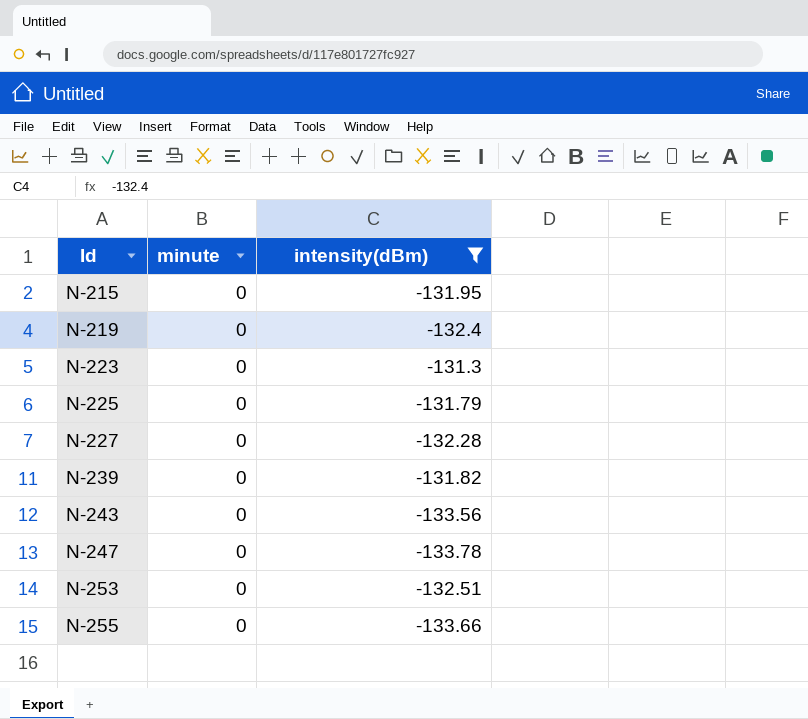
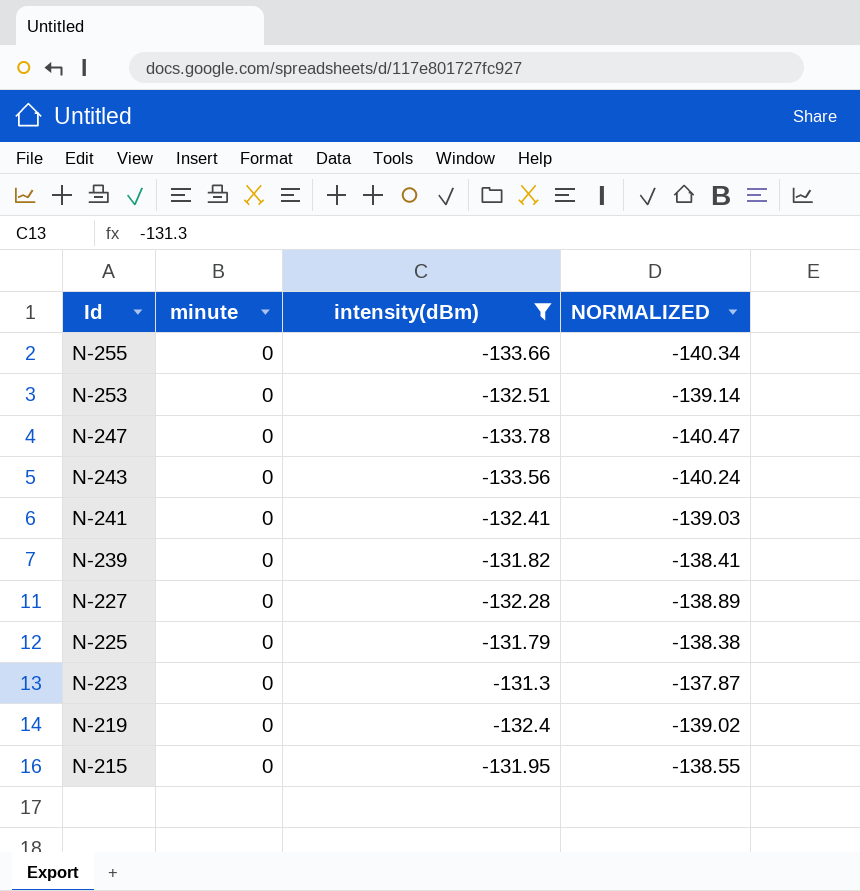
row order: Id ascending -> Id descending
column NORMALIZED | formula: none -> [intensity(dBm)] * 1.05
row N-241: none -> 0 | -132.41 | -139.03

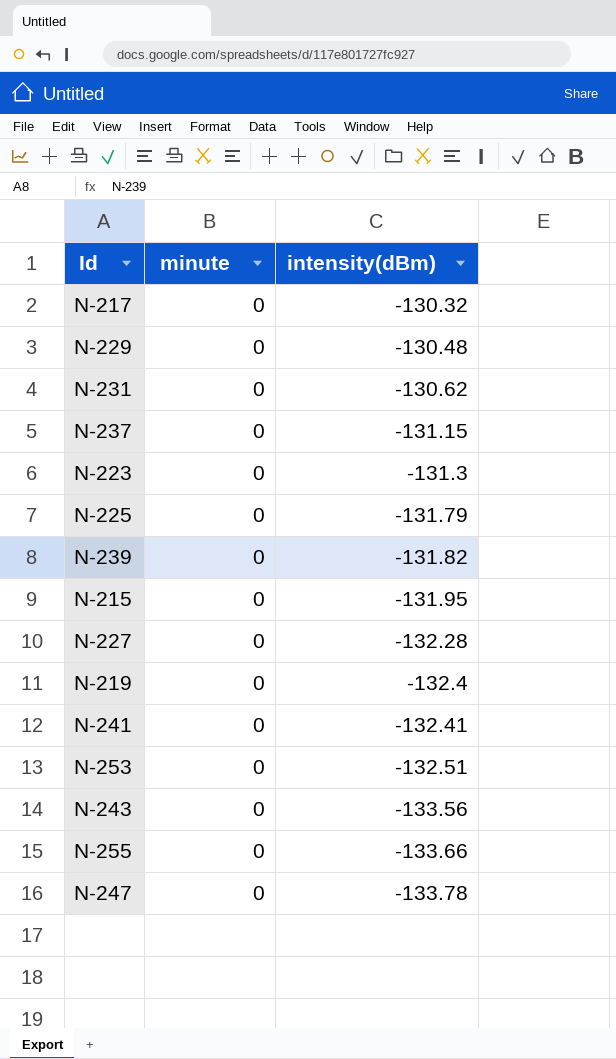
filter: intensity(dBm) <= -131.3 -> none
row order: Id descending -> intensity(dBm) descending
column NORMALIZED | formula: [intensity(dBm)] * 1.05 -> none

